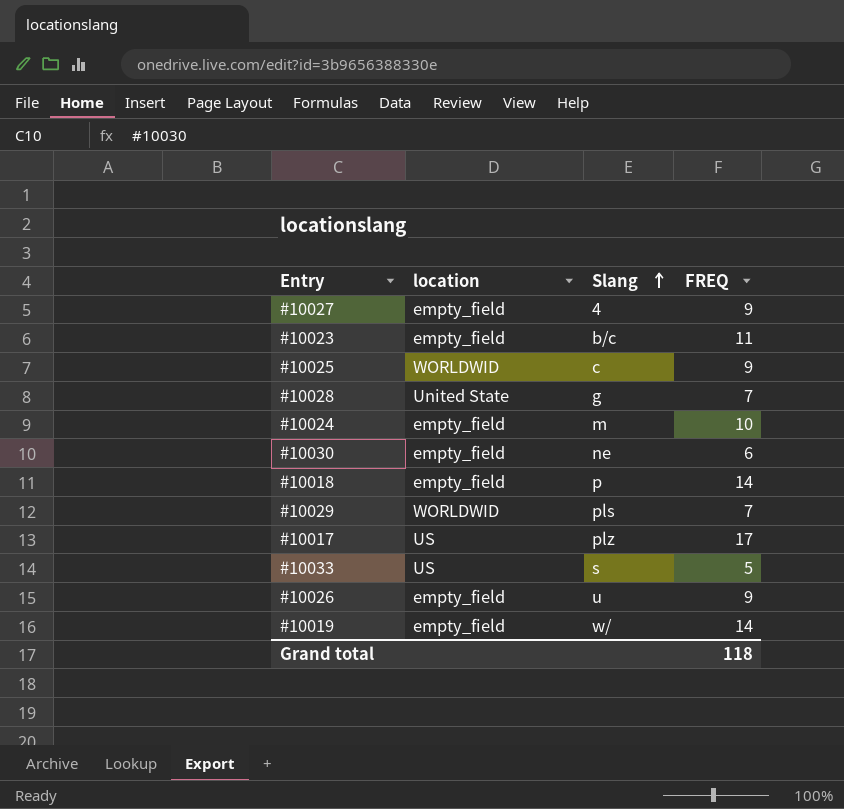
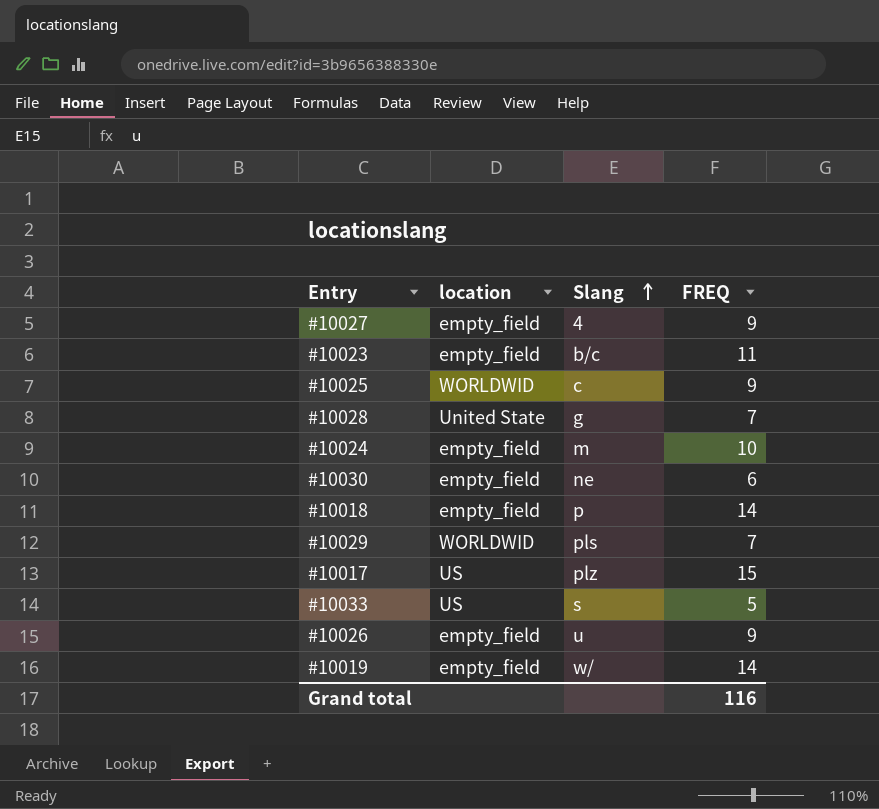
#10017 | FREQ: 17 -> 15
Grand total | FREQ: 118 -> 116

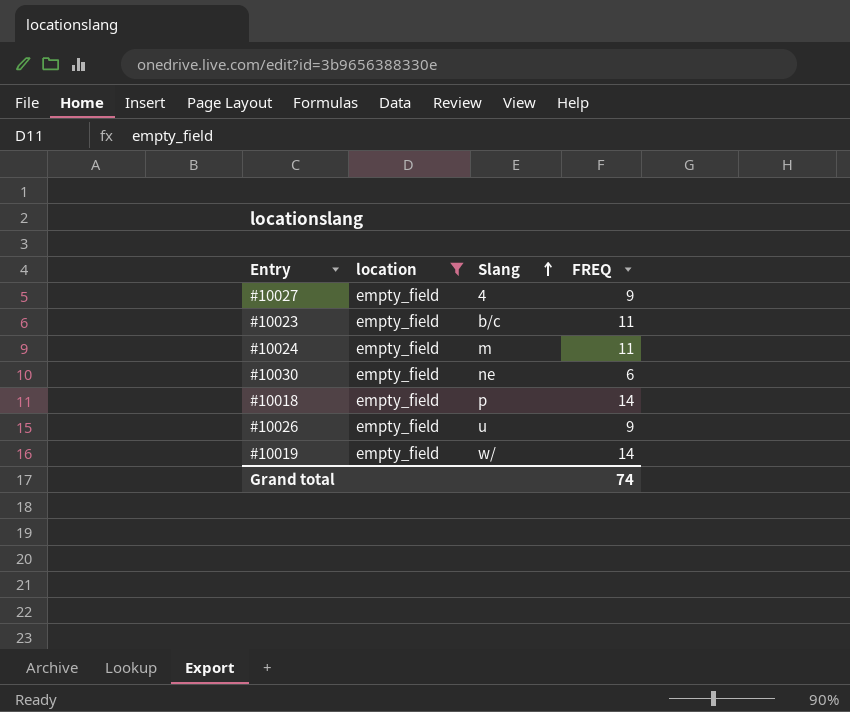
filter: none -> location = empty_field
#10024 | FREQ: 10 -> 11
Grand total | FREQ: 116 -> 74

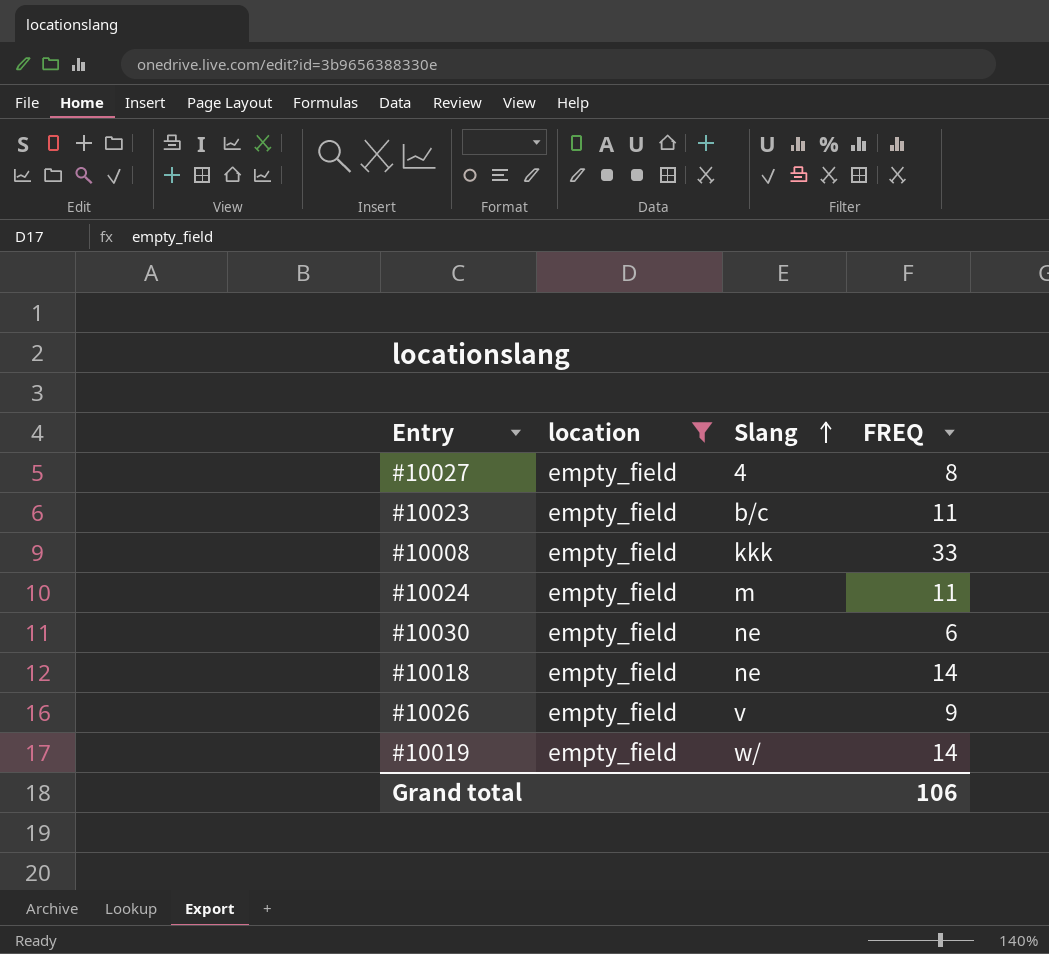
#10027 | FREQ: 9 -> 8
row #10008: none -> empty_field | kkk | 33
#10018 | Slang: p -> ne
#10026 | Slang: u -> v
Grand total | FREQ: 74 -> 106

